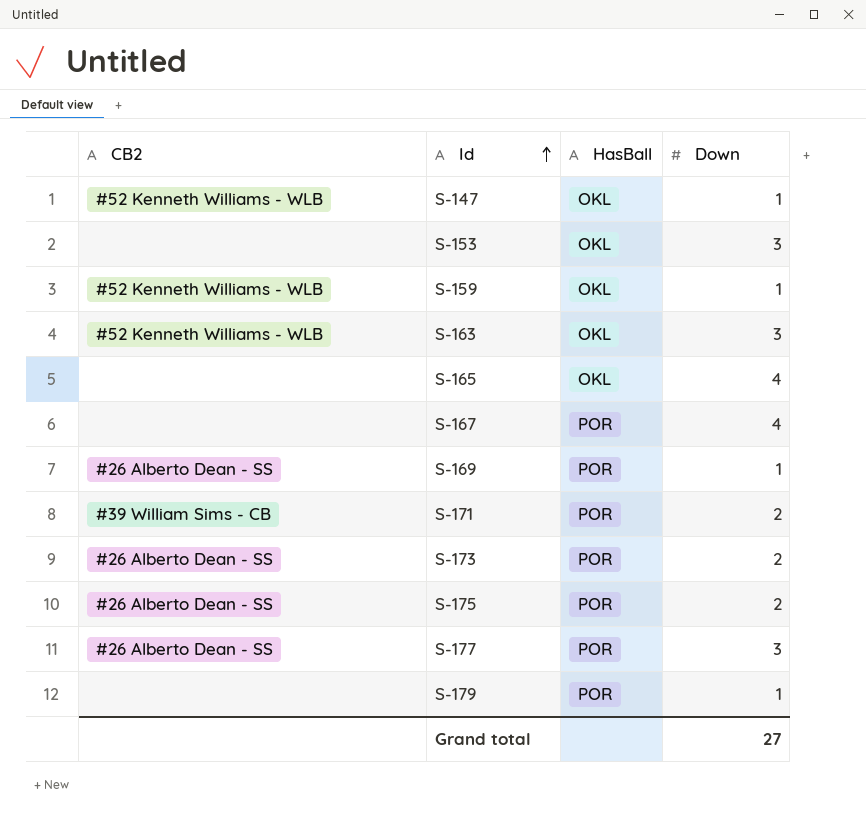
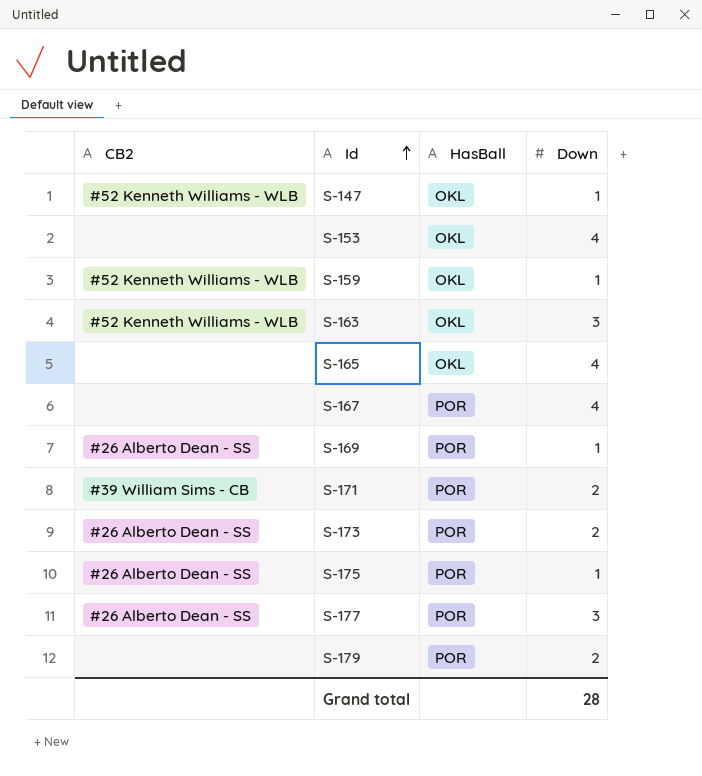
S-153 | Down: 3 -> 4
S-175 | Down: 2 -> 1
S-179 | Down: 1 -> 2
Grand total | Down: 27 -> 28

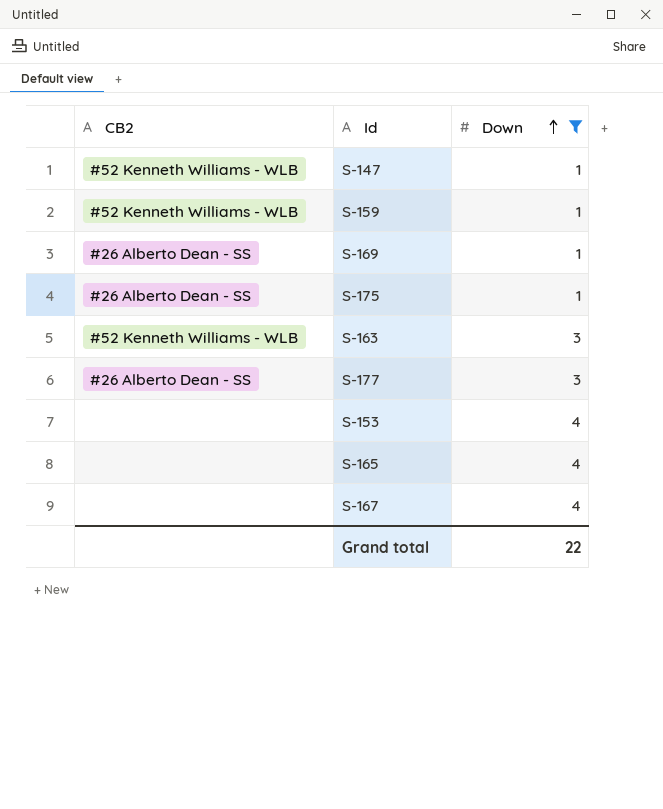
filter: none -> Down != 2
row order: Id ascending -> Down ascending
column HasBall | position: 3 -> none
Grand total | Down: 28 -> 22

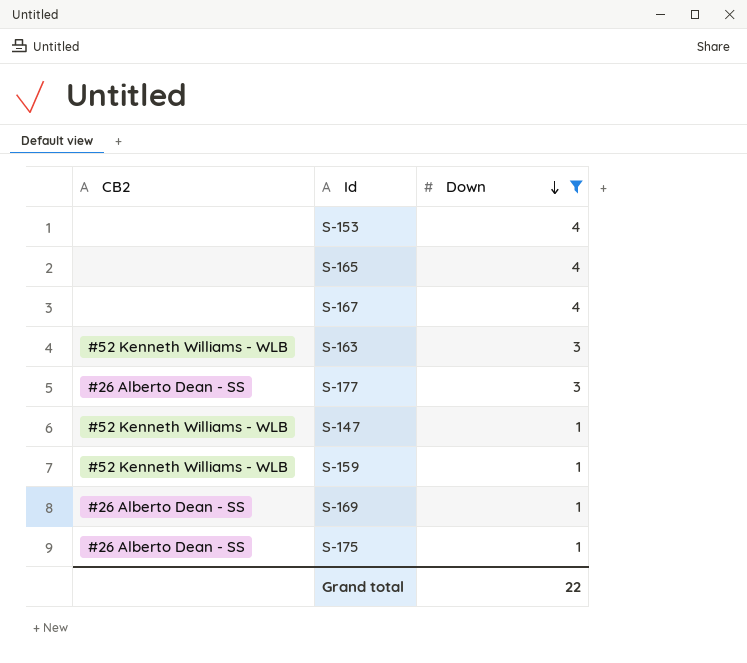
row order: Down ascending -> Down descending

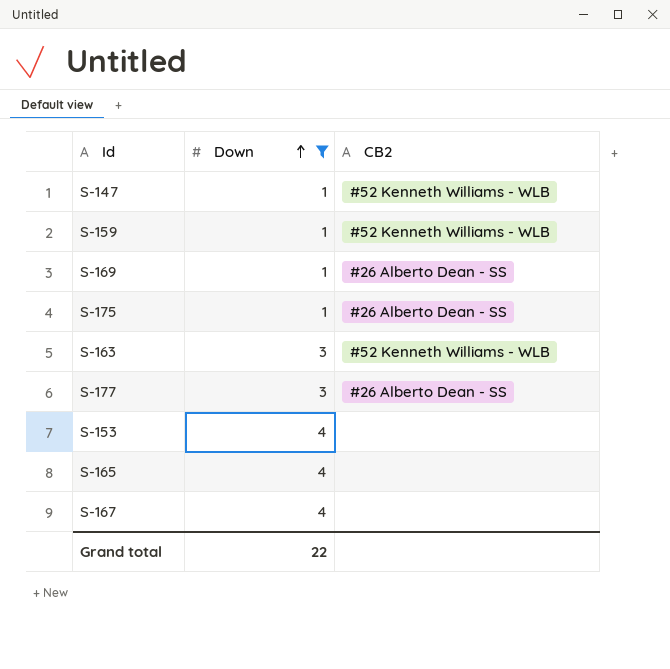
row order: Down descending -> Down ascending
column CB2 | position: 1 -> 3

